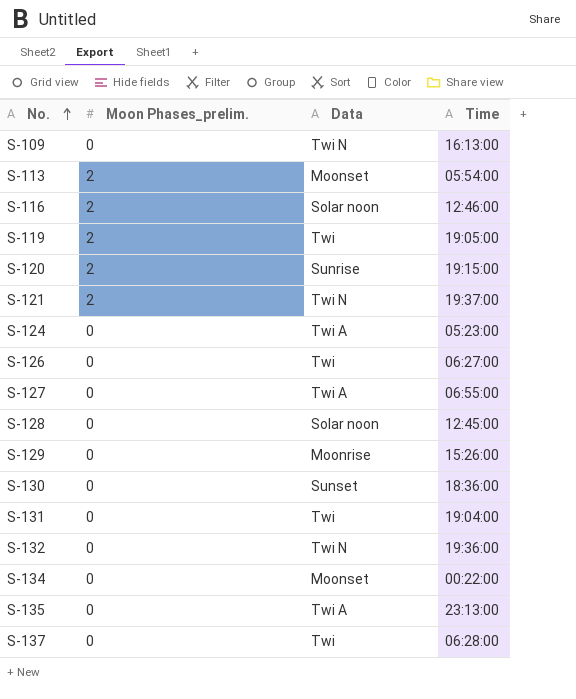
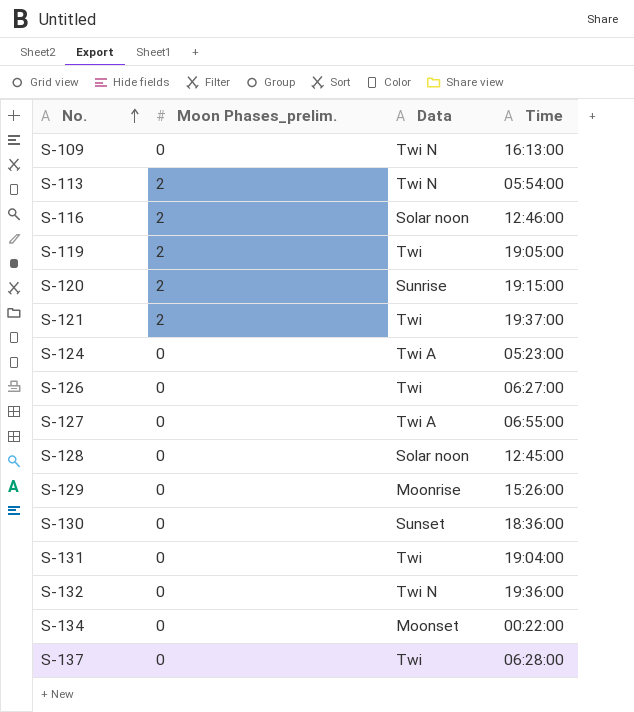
row S-135: 0 | Twi A | 23:13:00 -> none
S-113 | Data: Moonset -> Twi N
S-121 | Data: Twi N -> Twi

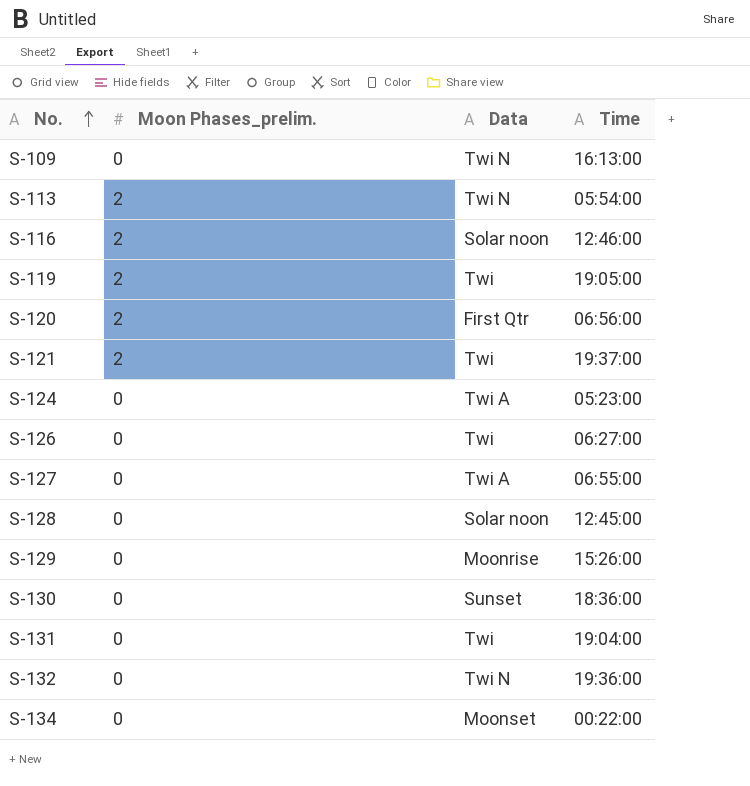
row S-137: 0 | Twi | 06:28:00 -> none
S-120 | Data: Sunrise -> First Qtr
S-120 | Time: 19:15:00 -> 06:56:00

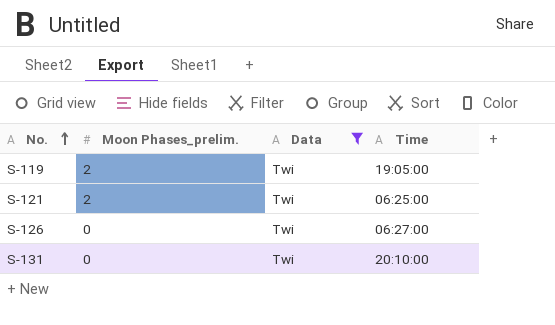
filter: none -> Data = Twi
S-121 | Time: 19:37:00 -> 06:25:00
S-131 | Time: 19:04:00 -> 20:10:00

